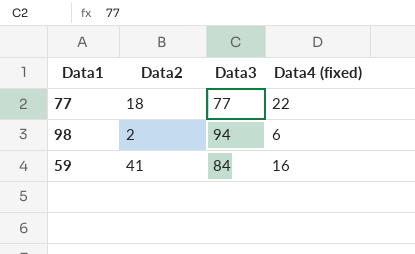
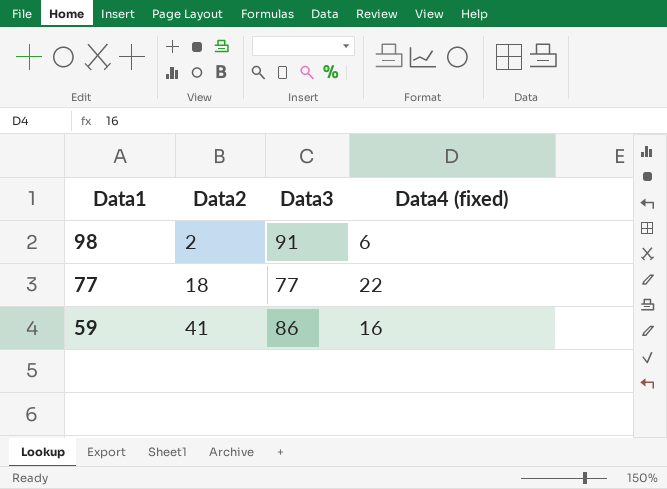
row order: none -> Data1 descending
98 | Data3: 94 -> 91
59 | Data3: 84 -> 86

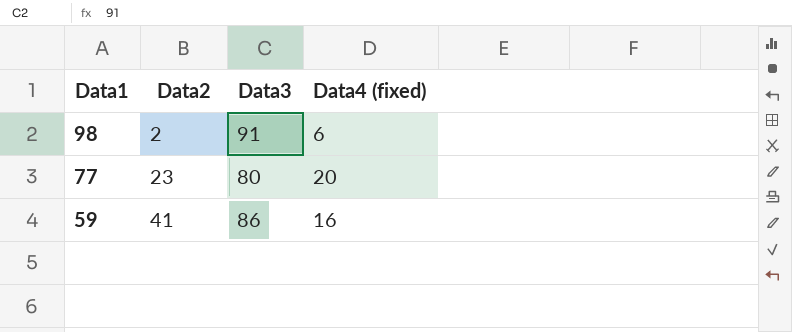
77 | Data2: 18 -> 23
77 | Data3: 77 -> 80
77 | Data4 (fixed): 22 -> 20

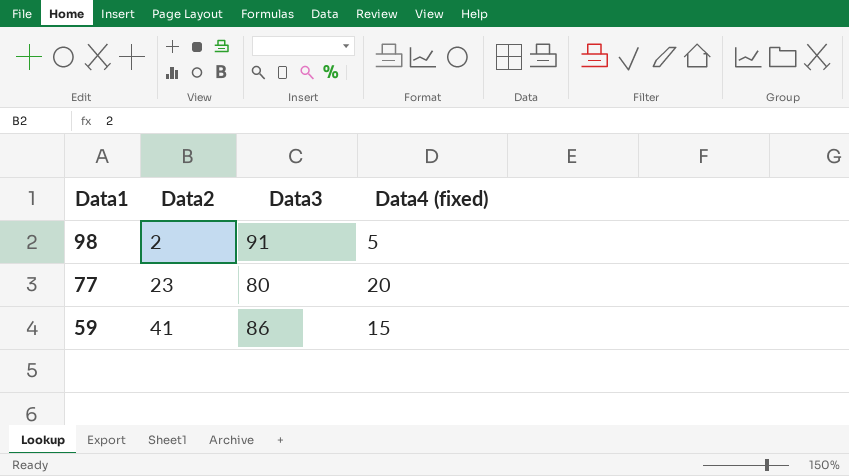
98 | Data4 (fixed): 6 -> 5
59 | Data4 (fixed): 16 -> 15

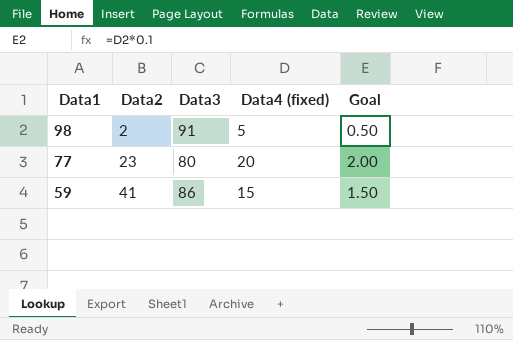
column Goal | formula: none -> [Data4 (fixed)] * 0.1

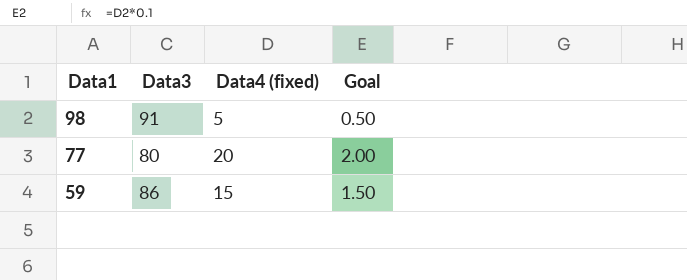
column Data2 | position: 2 -> none

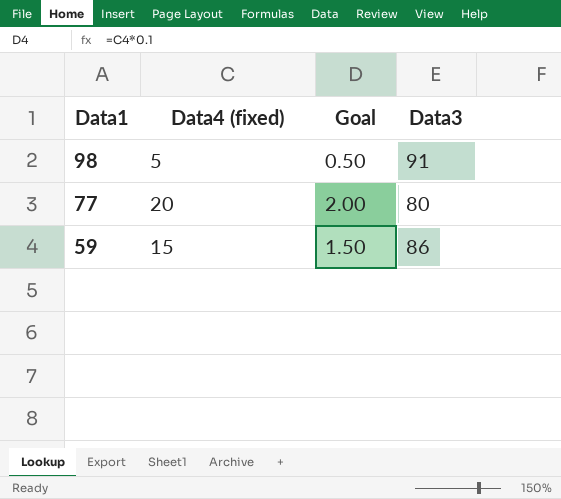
column Data3 | position: 2 -> 4

